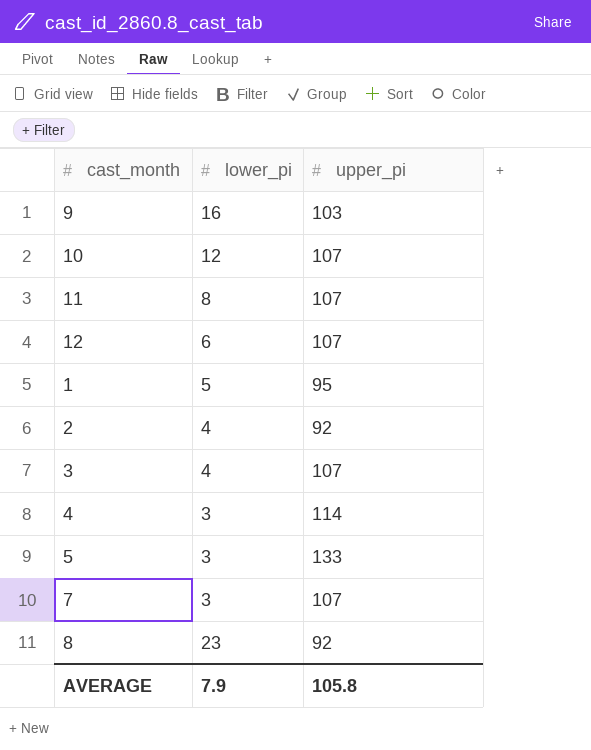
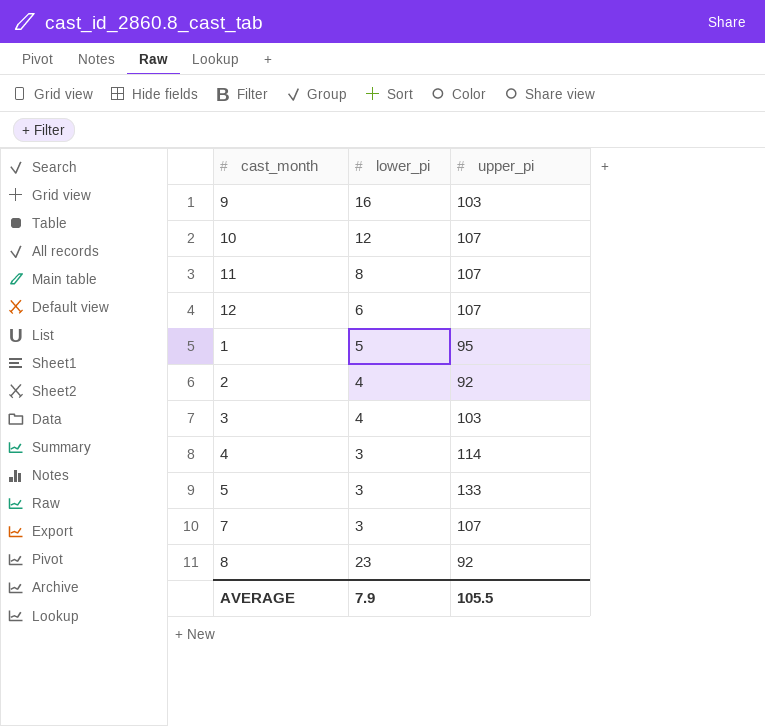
3 | upper_pi: 107 -> 103
AVERAGE | upper_pi: 105.8 -> 105.5

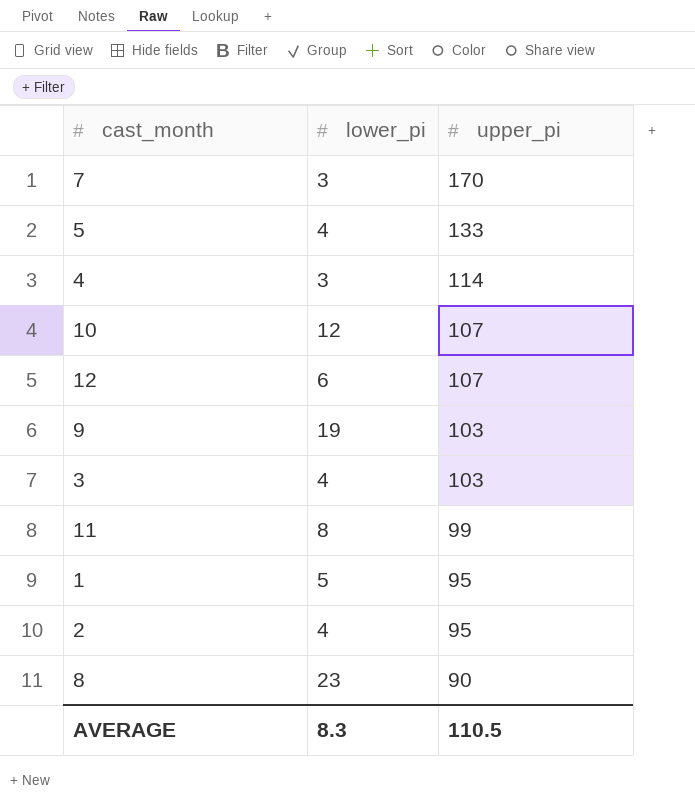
row order: none -> upper_pi descending
7 | upper_pi: 107 -> 170
5 | lower_pi: 3 -> 4
9 | lower_pi: 16 -> 19
11 | upper_pi: 107 -> 99
2 | upper_pi: 92 -> 95
8 | upper_pi: 92 -> 90
AVERAGE | lower_pi: 7.9 -> 8.3
AVERAGE | upper_pi: 105.5 -> 110.5

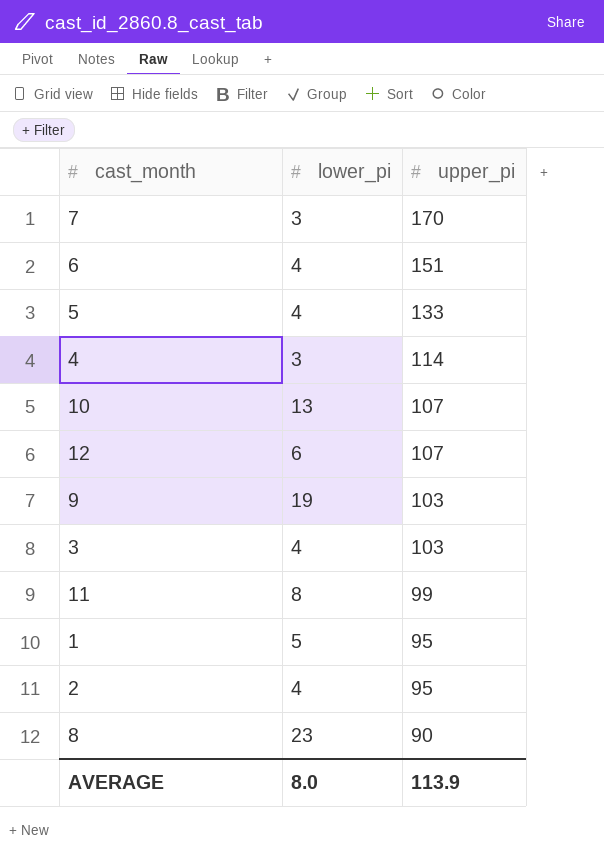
row 6: none -> 4 | 151
10 | lower_pi: 12 -> 13
AVERAGE | lower_pi: 8.3 -> 8.0
AVERAGE | upper_pi: 110.5 -> 113.9

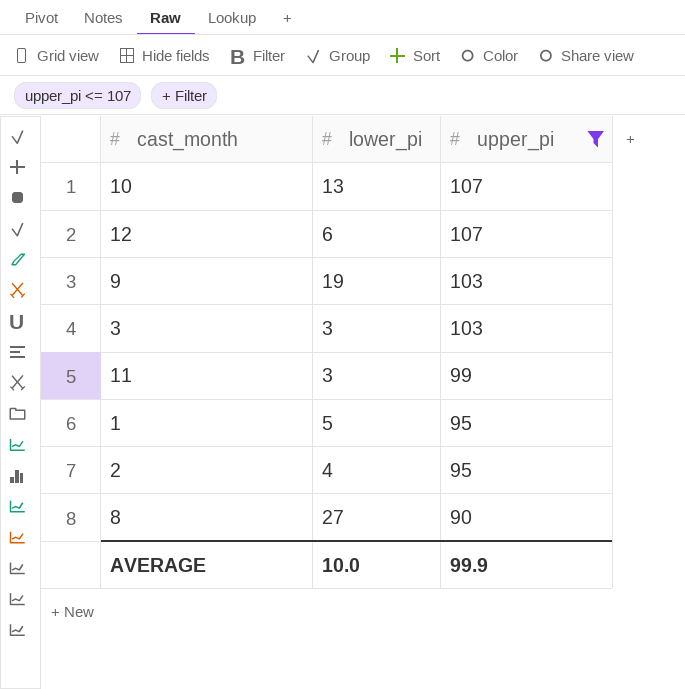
filter: none -> upper_pi <= 107
3 | lower_pi: 4 -> 3
11 | lower_pi: 8 -> 3
8 | lower_pi: 23 -> 27
AVERAGE | lower_pi: 8.0 -> 10.0
AVERAGE | upper_pi: 113.9 -> 99.9

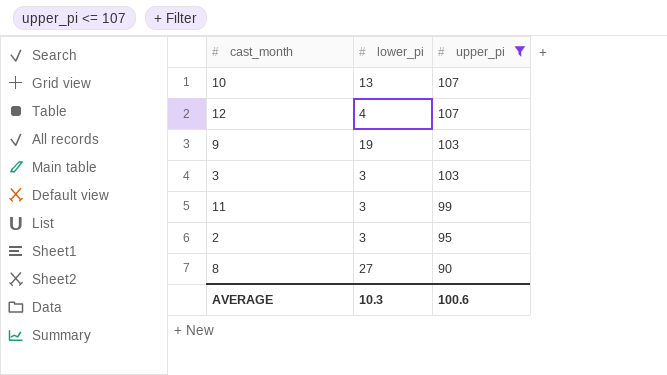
row 1: 5 | 95 -> none
12 | lower_pi: 6 -> 4
2 | lower_pi: 4 -> 3
AVERAGE | lower_pi: 10.0 -> 10.3
AVERAGE | upper_pi: 99.9 -> 100.6

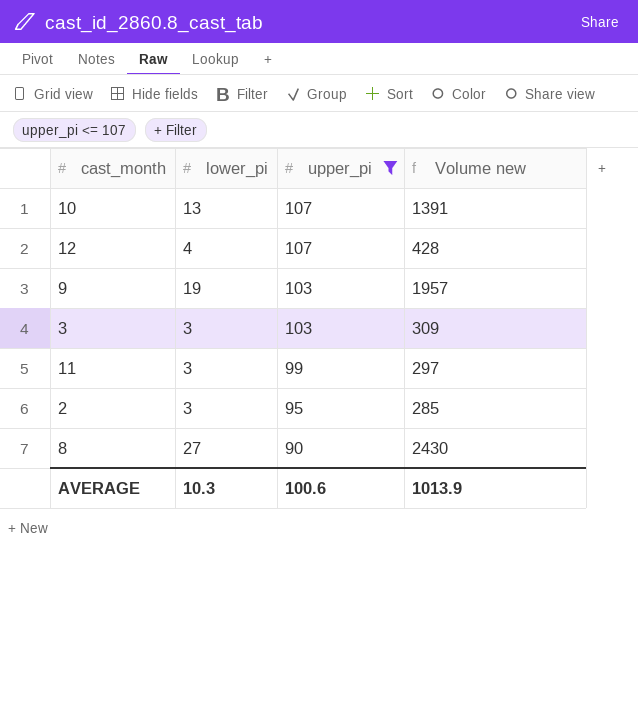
column Volume new | formula: none -> [lower_pi] * [upper_pi]

